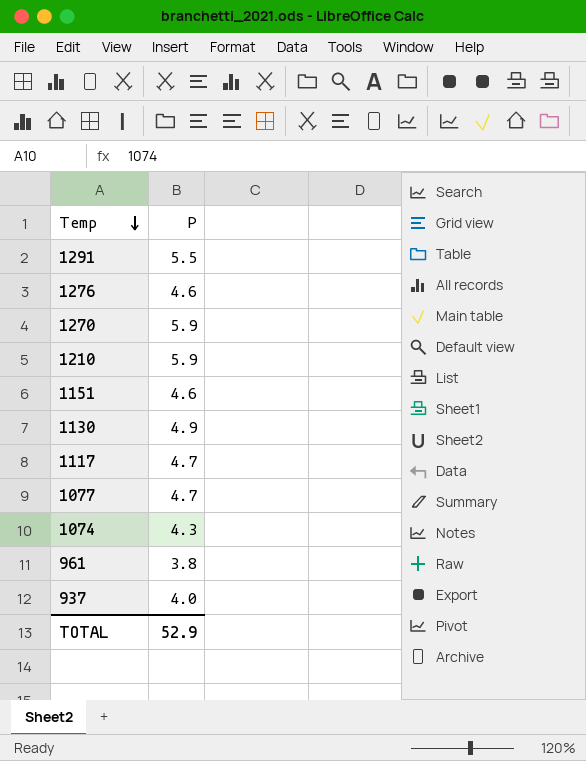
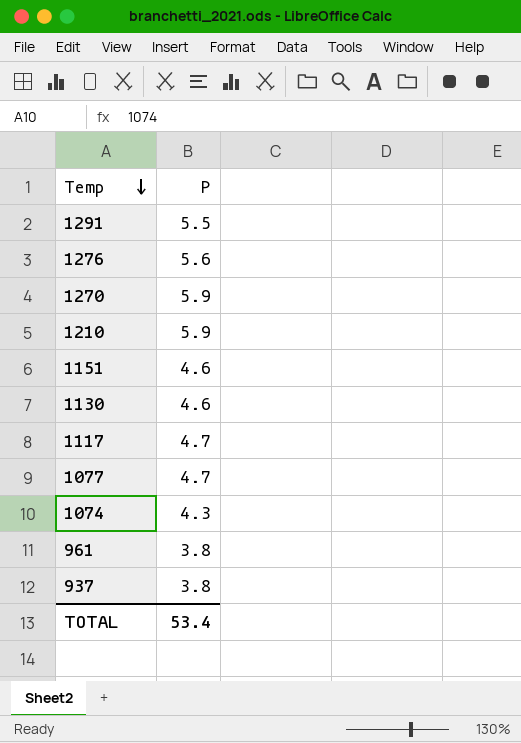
1276 | P: 4.6 -> 5.6
1130 | P: 4.9 -> 4.6
937 | P: 4.0 -> 3.8
TOTAL | P: 52.9 -> 53.4

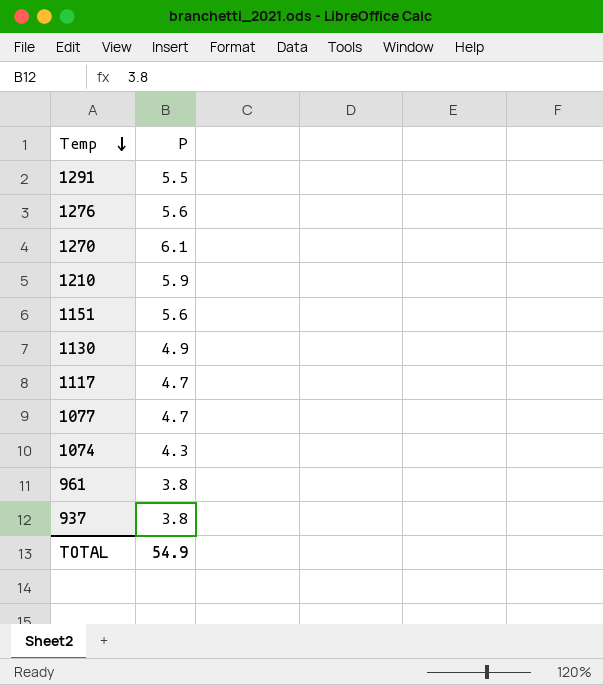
1270 | P: 5.9 -> 6.1
1151 | P: 4.6 -> 5.6
1130 | P: 4.6 -> 4.9
TOTAL | P: 53.4 -> 54.9

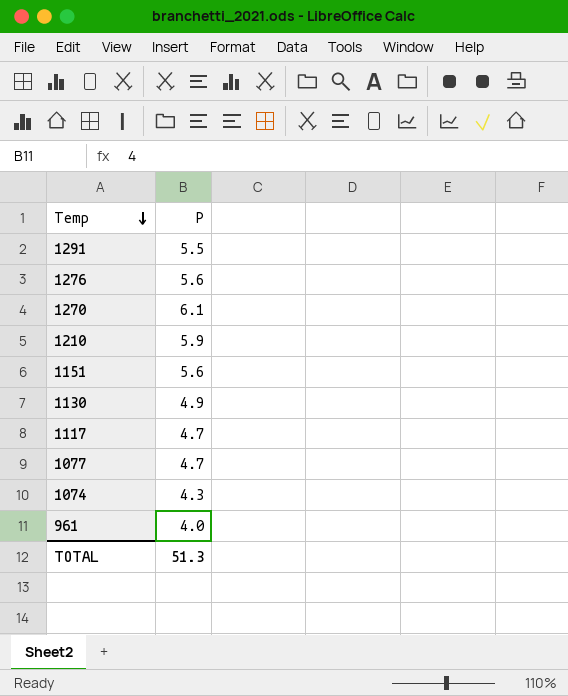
row 937: 3.8 -> none
961 | P: 3.8 -> 4.0
TOTAL | P: 54.9 -> 51.3

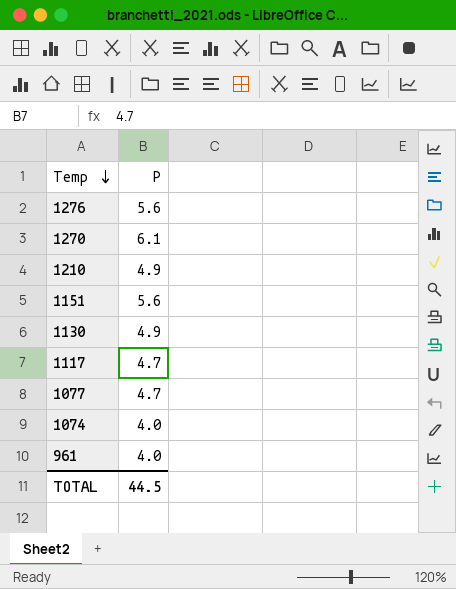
row 1291: 5.5 -> none
1210 | P: 5.9 -> 4.9
1074 | P: 4.3 -> 4.0
TOTAL | P: 51.3 -> 44.5

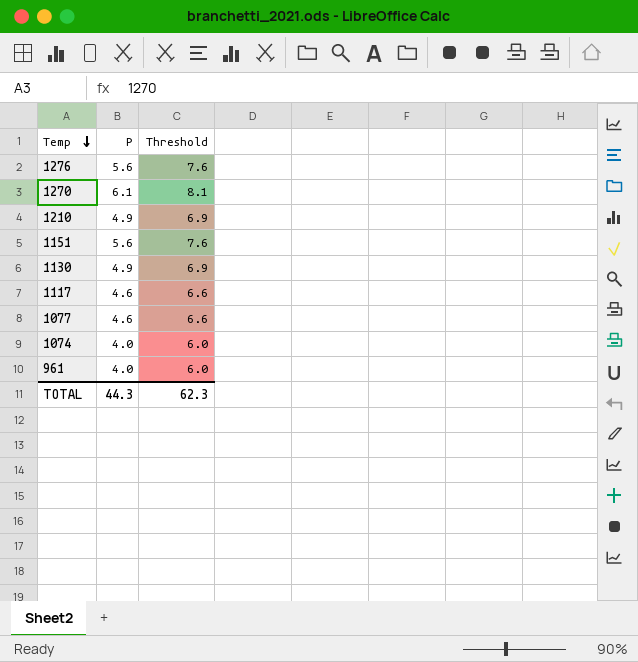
column Threshold | formula: none -> [P] + 2
1117 | P: 4.7 -> 4.6
1077 | P: 4.7 -> 4.6
TOTAL | P: 44.5 -> 44.3

